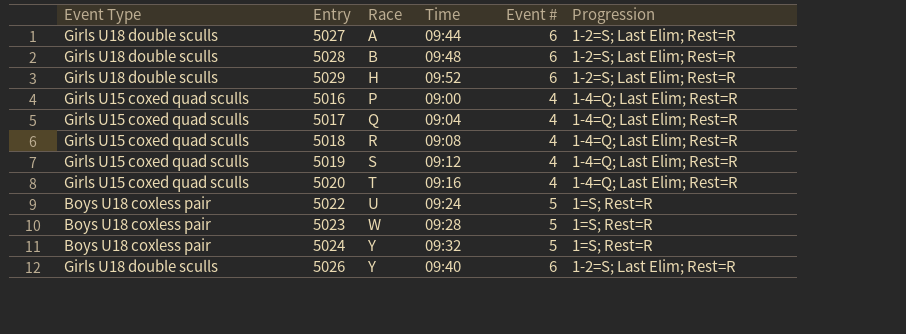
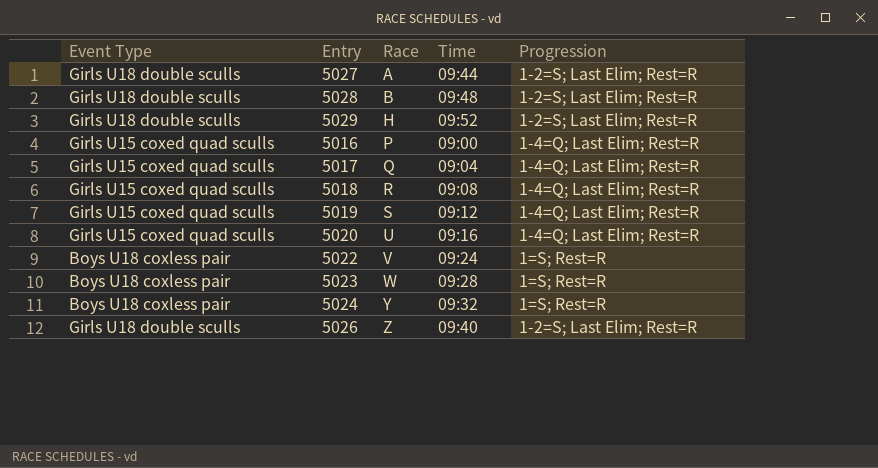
column Event # | position: 5 -> none
5020 | Race: T -> U
5022 | Race: U -> V
5026 | Race: Y -> Z

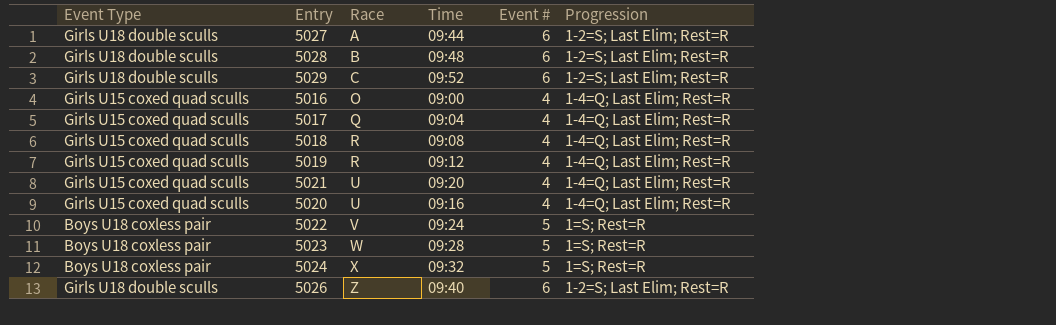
column Event # | position: none -> 5
5029 | Race: H -> C
5016 | Race: P -> O
5019 | Race: S -> R
row 5021: none -> Girls U15 coxed quad sculls | U | 09:20 | 4 | 1-4=Q; Last Elim; Rest=R
5024 | Race: Y -> X

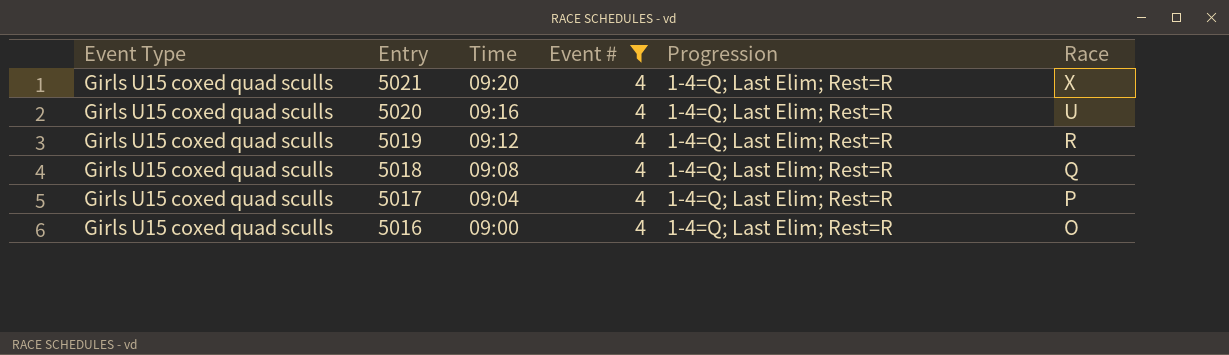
filter: none -> Event # = 4
row order: Race ascending -> Entry descending
column Race | position: 3 -> 6
5021 | Race: U -> X
5018 | Race: R -> Q
5017 | Race: Q -> P

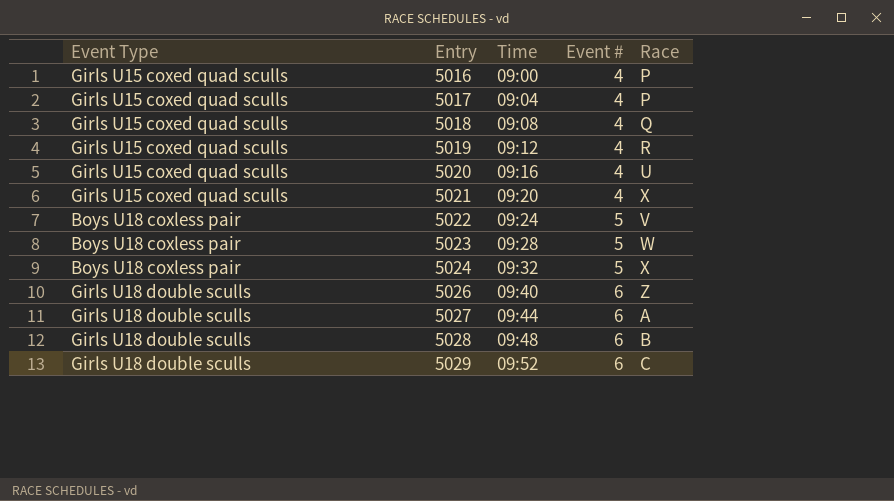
filter: Event # = 4 -> none
row order: Entry descending -> Entry ascending
column Progression | position: 5 -> none
5016 | Race: O -> P

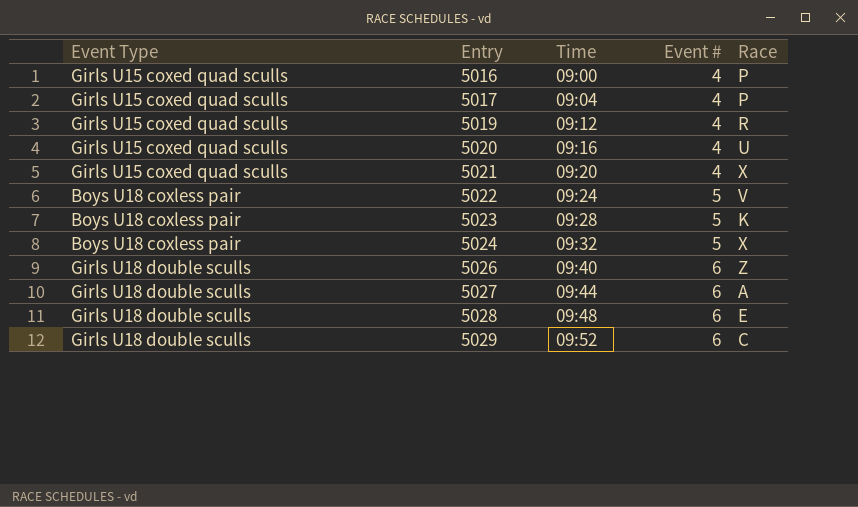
row 5018: Girls U15 coxed quad sculls | 09:08 | 4 | Q -> none
5023 | Race: W -> K
5028 | Race: B -> E

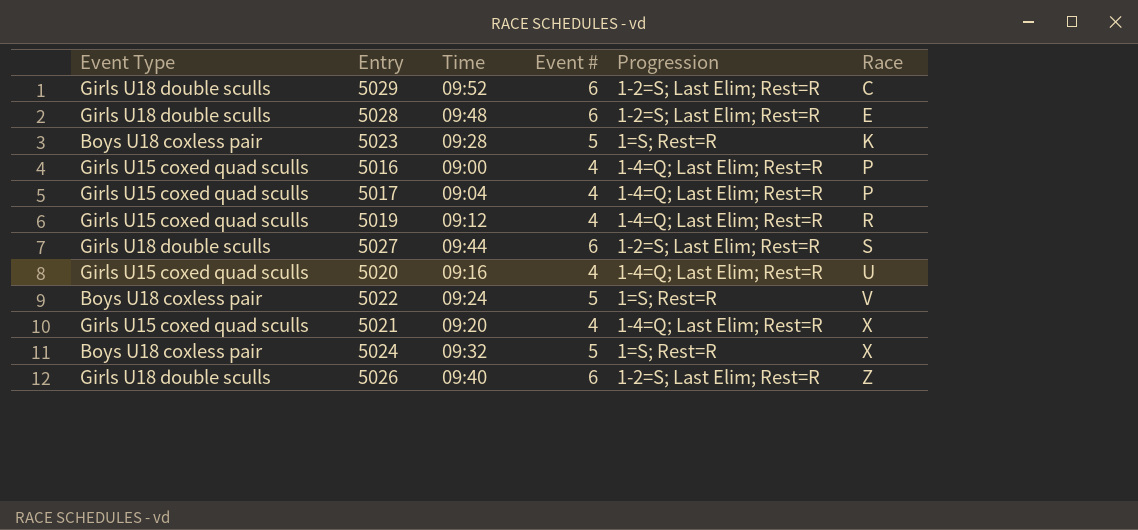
row order: Entry ascending -> Race ascending
column Progression | position: none -> 5
5027 | Race: A -> S

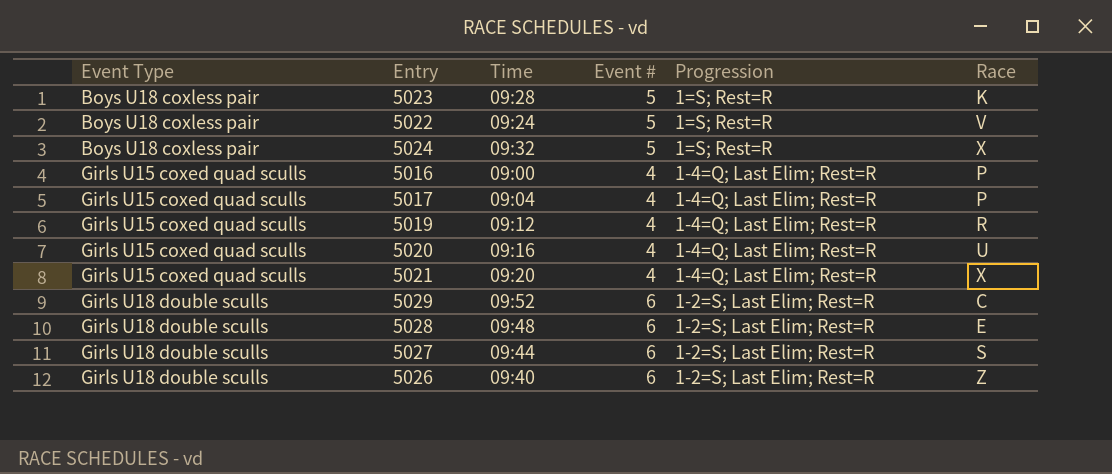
row order: Race ascending -> Event Type ascending

